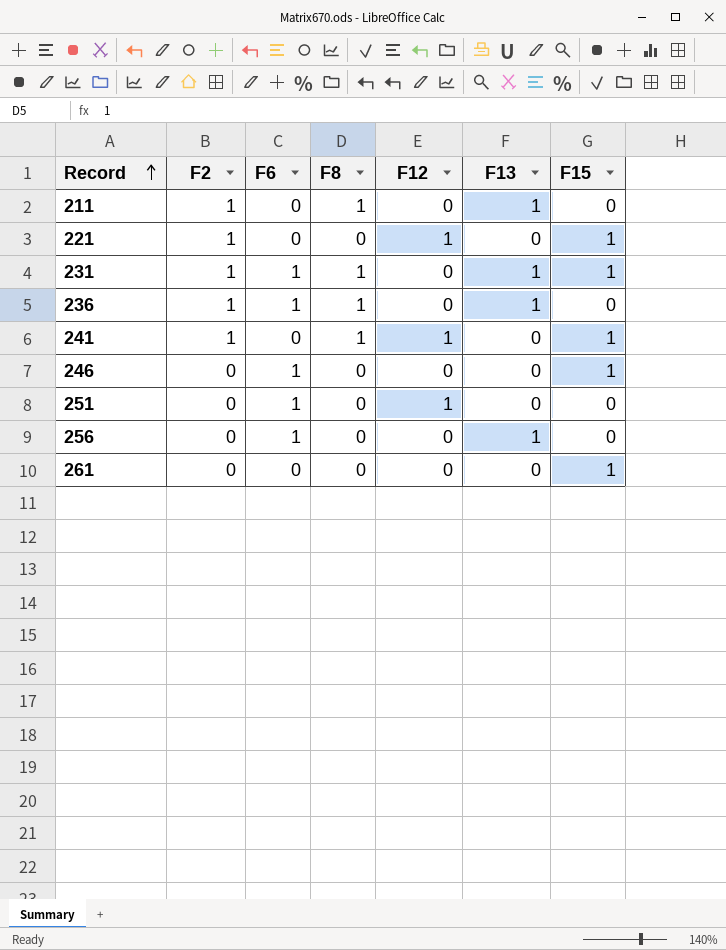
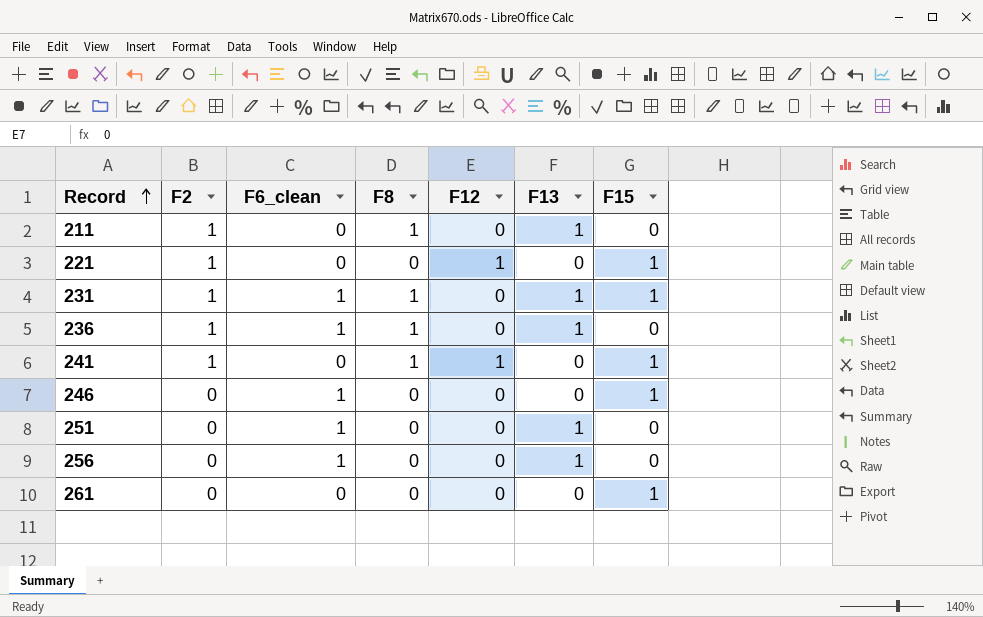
column name: F6 -> F6_clean
251 | F12: 1 -> 0
251 | F13: 0 -> 1

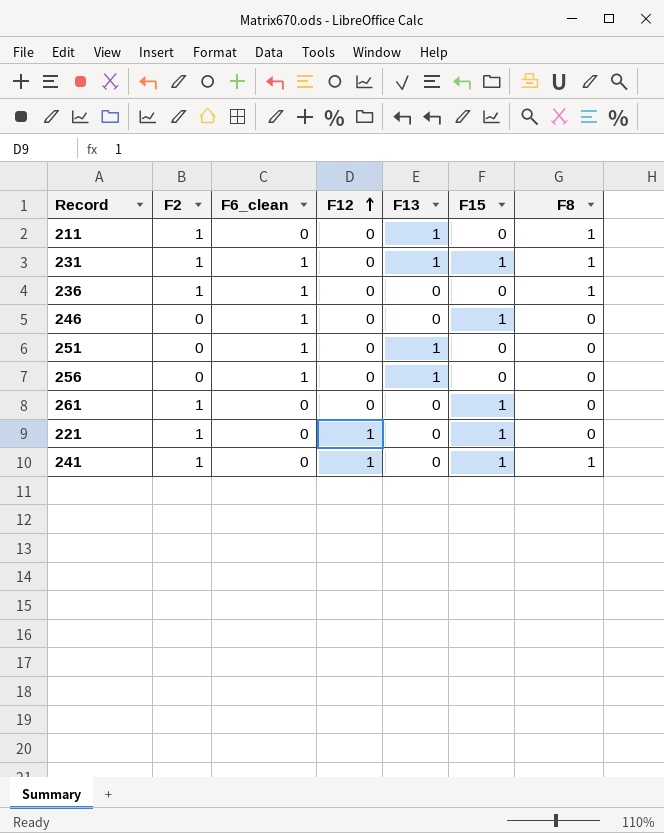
row order: Record ascending -> F12 ascending
column F8 | position: 4 -> 7
236 | F13: 1 -> 0
261 | F2: 0 -> 1

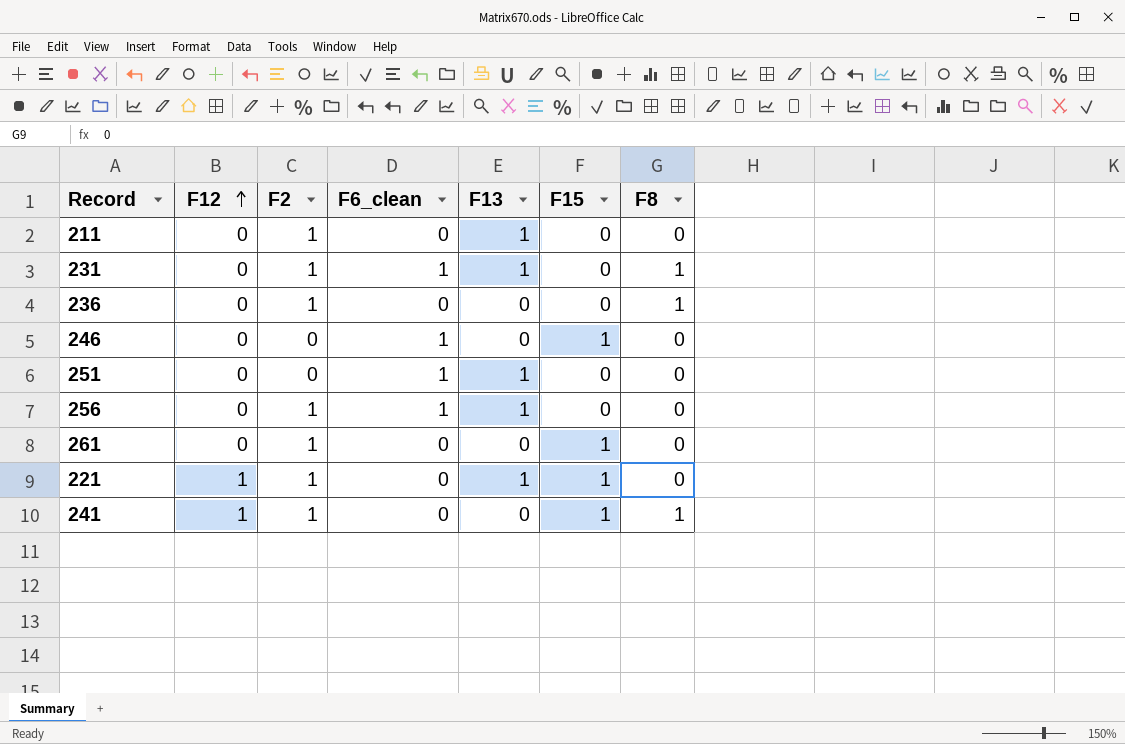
column F12 | position: 4 -> 2
211 | F8: 1 -> 0
231 | F15: 1 -> 0
236 | F6_clean: 1 -> 0
256 | F2: 0 -> 1
221 | F13: 0 -> 1

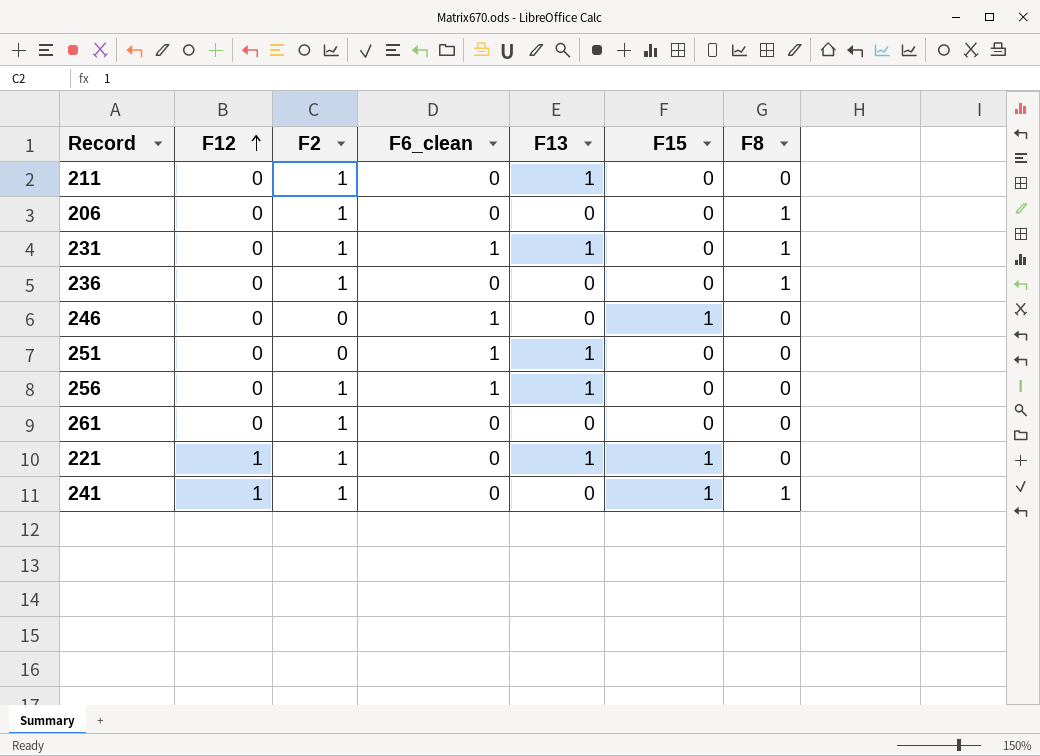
row 206: none -> 0 | 1 | 0 | 0 | 0 | 1
261 | F15: 1 -> 0

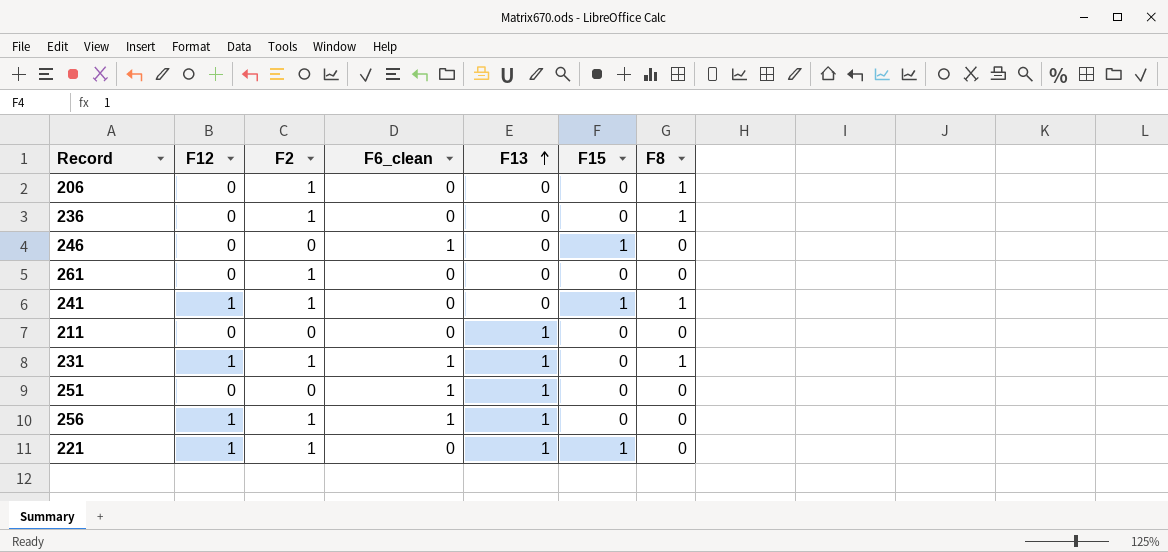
row order: F12 ascending -> F13 ascending
211 | F2: 1 -> 0
231 | F12: 0 -> 1
256 | F12: 0 -> 1

